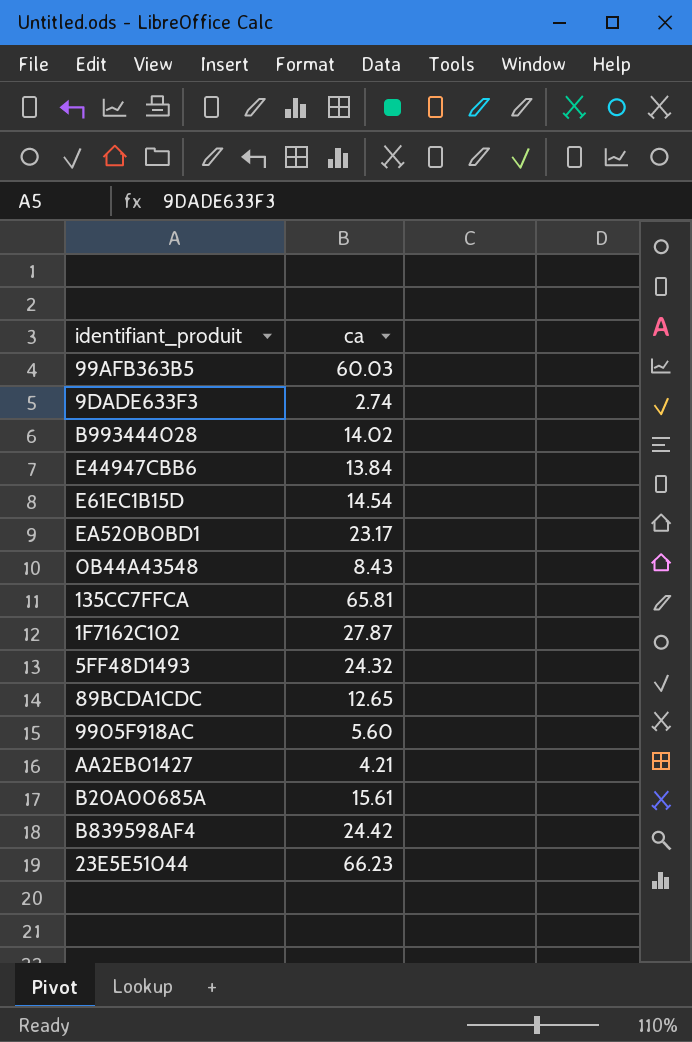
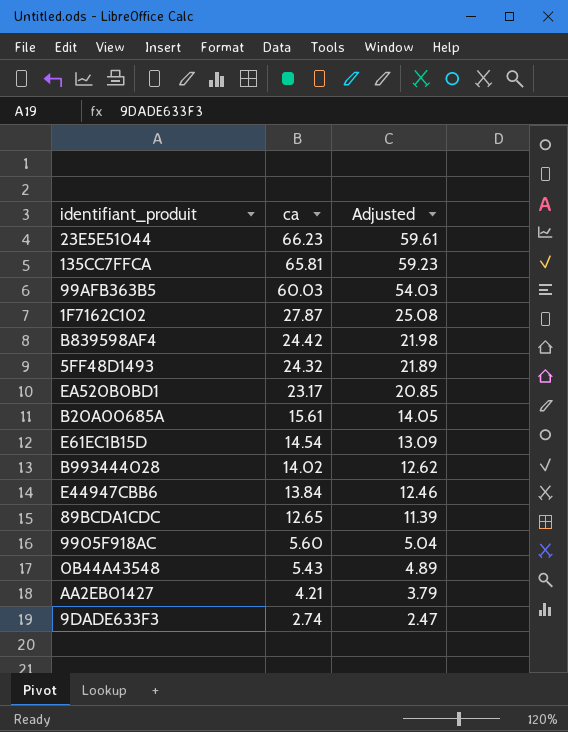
row order: none -> ca descending
column Adjusted | formula: none -> [ca] * 0.9
0B44A43548 | ca: 8.43 -> 5.43

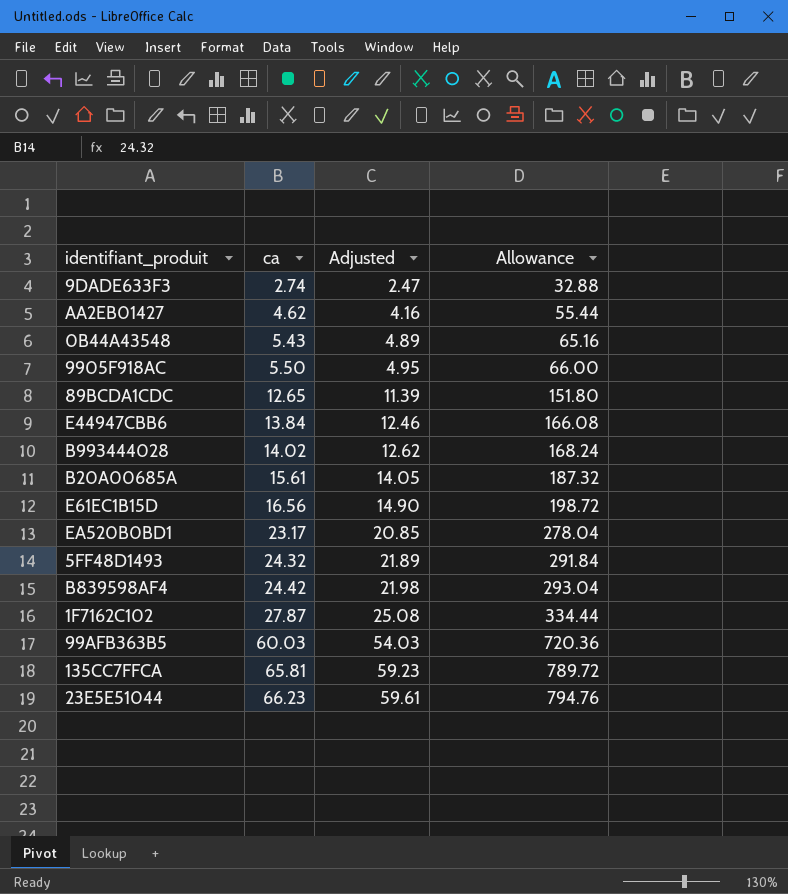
row order: ca descending -> ca ascending
column Allowance | formula: none -> [ca] * 12
AA2EB01427 | ca: 4.21 -> 4.62
AA2EB01427 | Adjusted: 3.79 -> 4.16
9905F918AC | ca: 5.60 -> 5.50
9905F918AC | Adjusted: 5.04 -> 4.95
E61EC1B15D | ca: 14.54 -> 16.56
E61EC1B15D | Adjusted: 13.09 -> 14.90

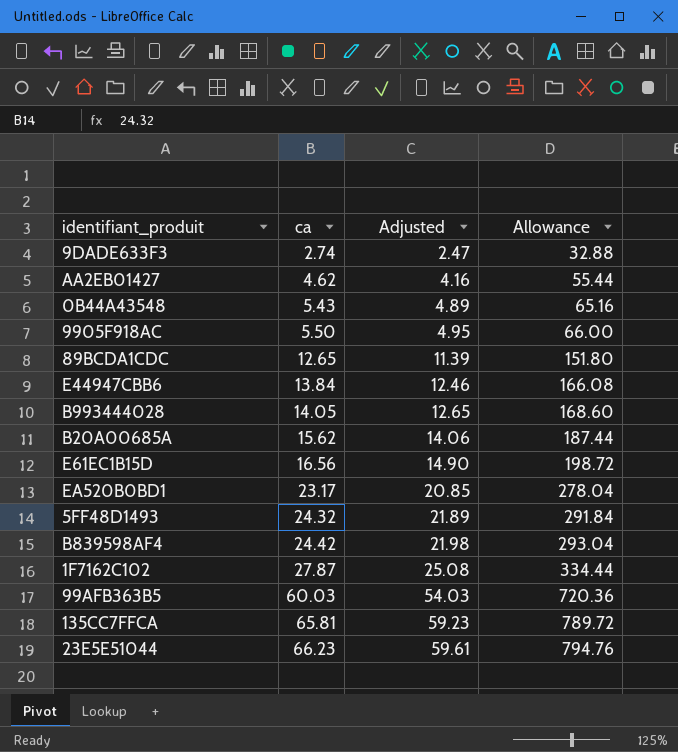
B993444028 | ca: 14.02 -> 14.05
B993444028 | Adjusted: 12.62 -> 12.65
B993444028 | Allowance: 168.24 -> 168.60
B20A00685A | ca: 15.61 -> 15.62
B20A00685A | Adjusted: 14.05 -> 14.06
B20A00685A | Allowance: 187.32 -> 187.44

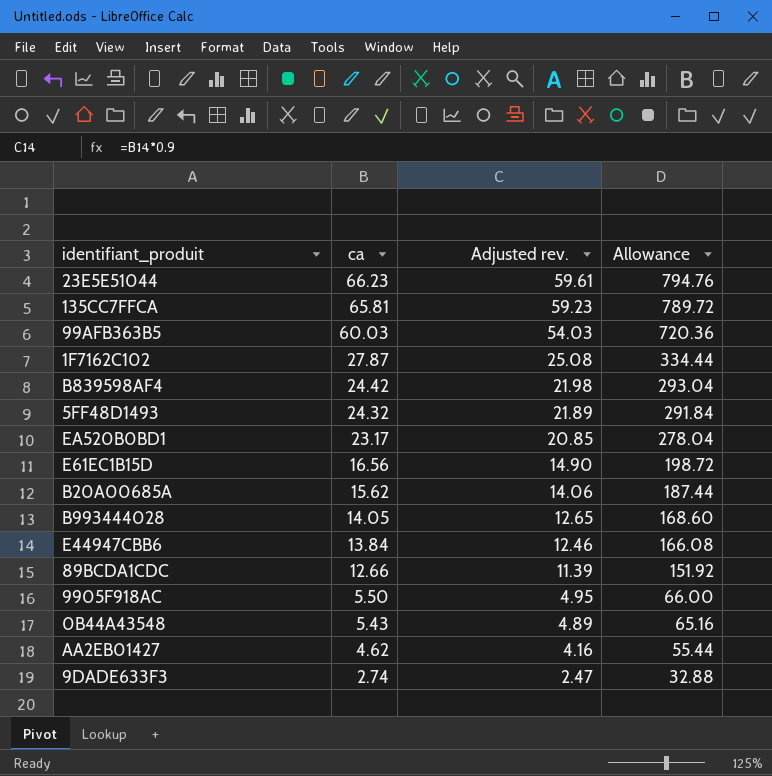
row order: ca ascending -> ca descending
column name: Adjusted -> Adjusted rev.
89BCDA1CDC | ca: 12.65 -> 12.66
89BCDA1CDC | Allowance: 151.80 -> 151.92

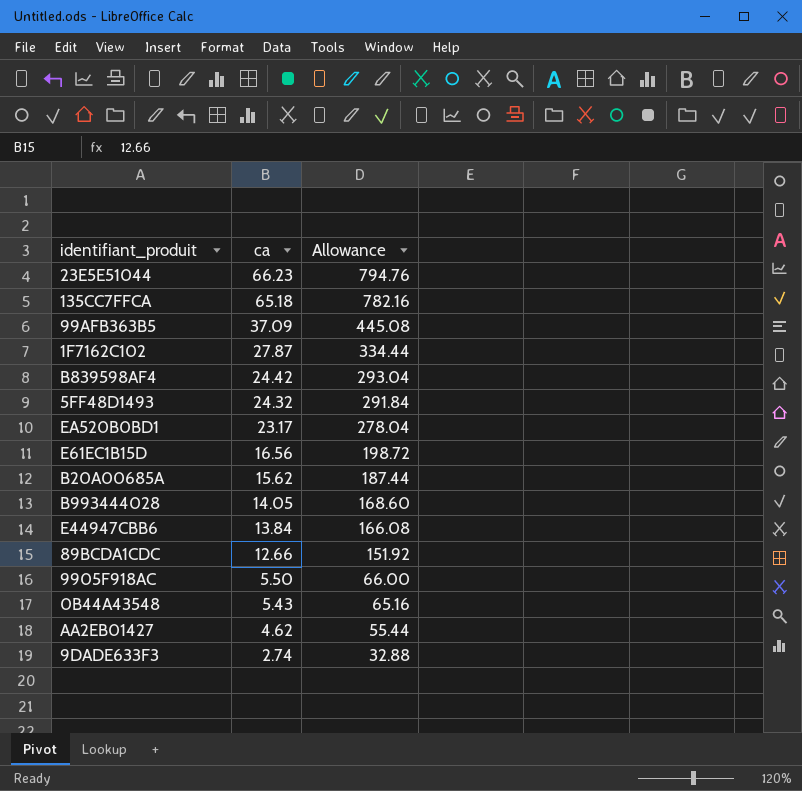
column Adjusted rev. | formula: [ca] * 0.9 -> none
135CC7FFCA | ca: 65.81 -> 65.18
135CC7FFCA | Allowance: 789.72 -> 782.16
99AFB363B5 | ca: 60.03 -> 37.09
99AFB363B5 | Allowance: 720.36 -> 445.08

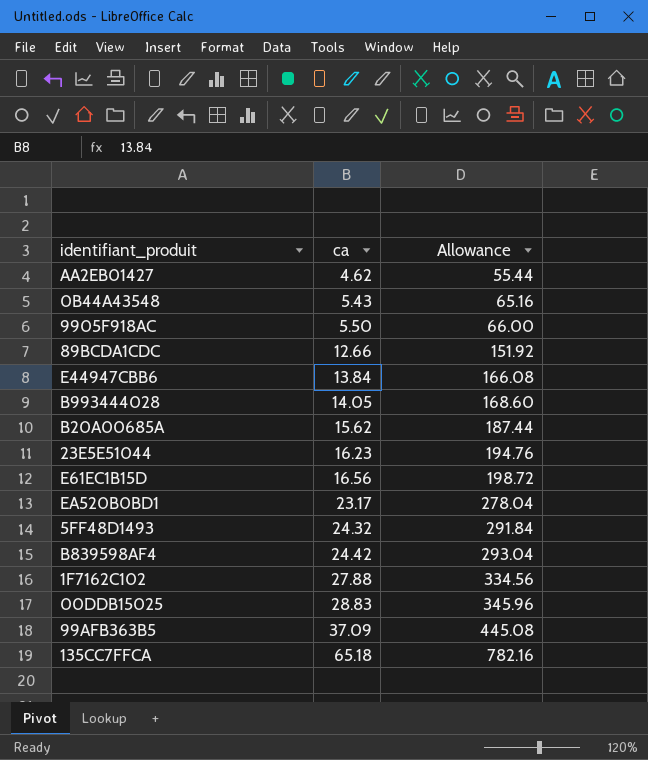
row order: ca descending -> ca ascending
row 9DADE633F3: 2.74 | 32.88 -> none
23E5E51044 | ca: 66.23 -> 16.23
23E5E51044 | Allowance: 794.76 -> 194.76
1F7162C102 | ca: 27.87 -> 27.88
1F7162C102 | Allowance: 334.44 -> 334.56
row 00DDB15025: none -> 28.83 | 345.96

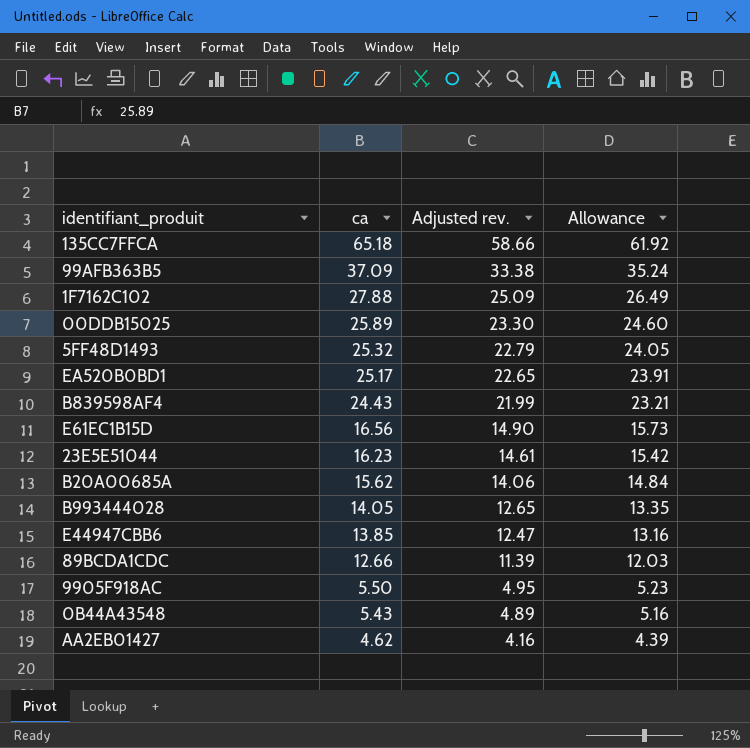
row order: ca ascending -> ca descending
column Adjusted rev. | formula: none -> [ca] * 0.9
column Allowance | formula: [ca] * 12 -> [ca] * 0.95
00DDB15025 | ca: 28.83 -> 25.89
5FF48D1493 | ca: 24.32 -> 25.32
EA520B0BD1 | ca: 23.17 -> 25.17
B839598AF4 | ca: 24.42 -> 24.43
E44947CBB6 | ca: 13.84 -> 13.85

